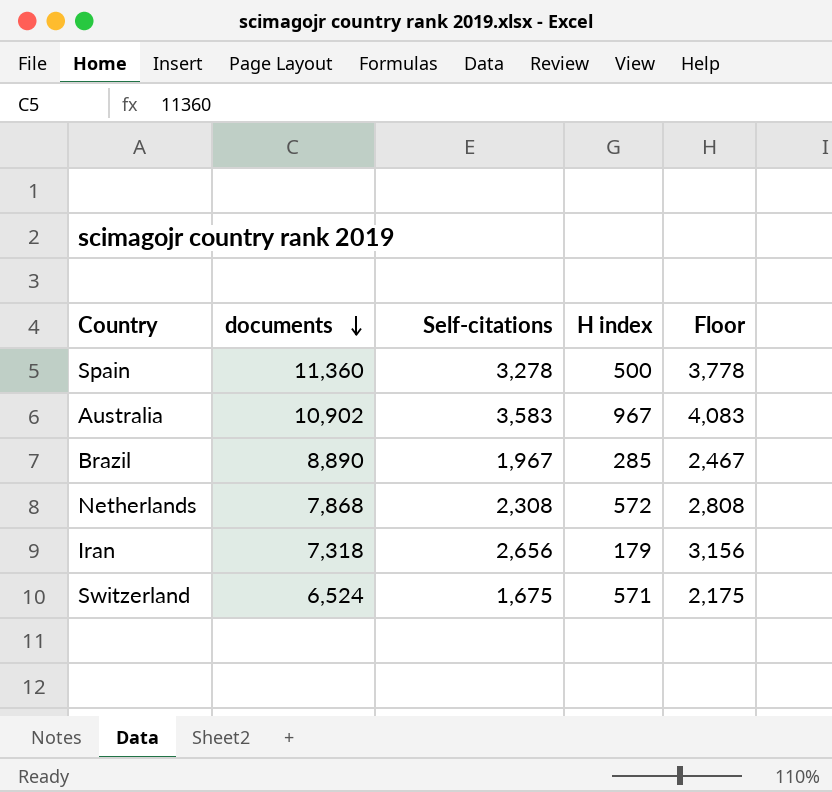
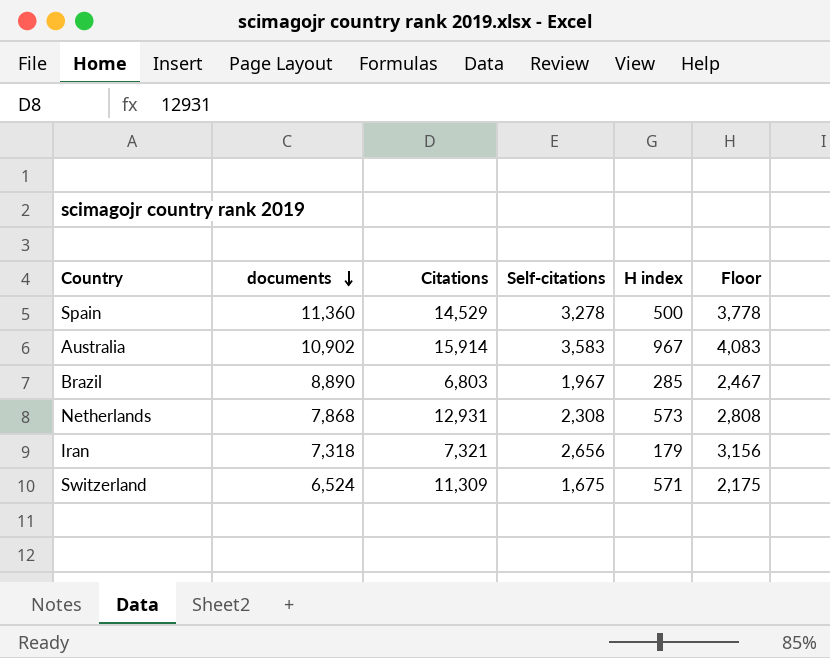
column Citations | position: none -> 3
Netherlands | H index: 572 -> 573

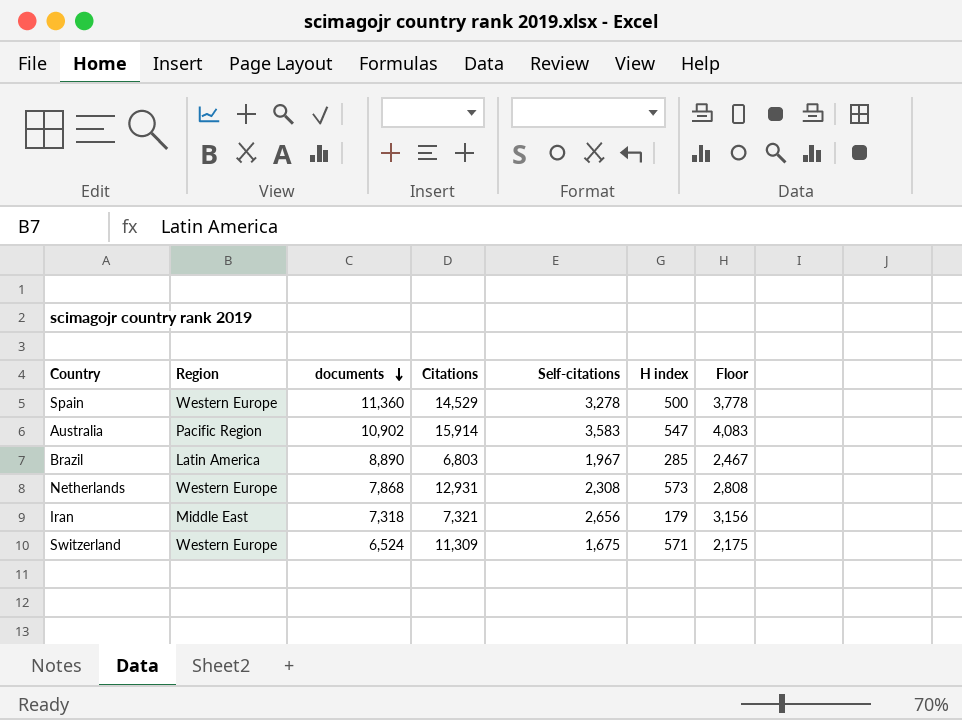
column Region | position: none -> 2
Australia | H index: 967 -> 547

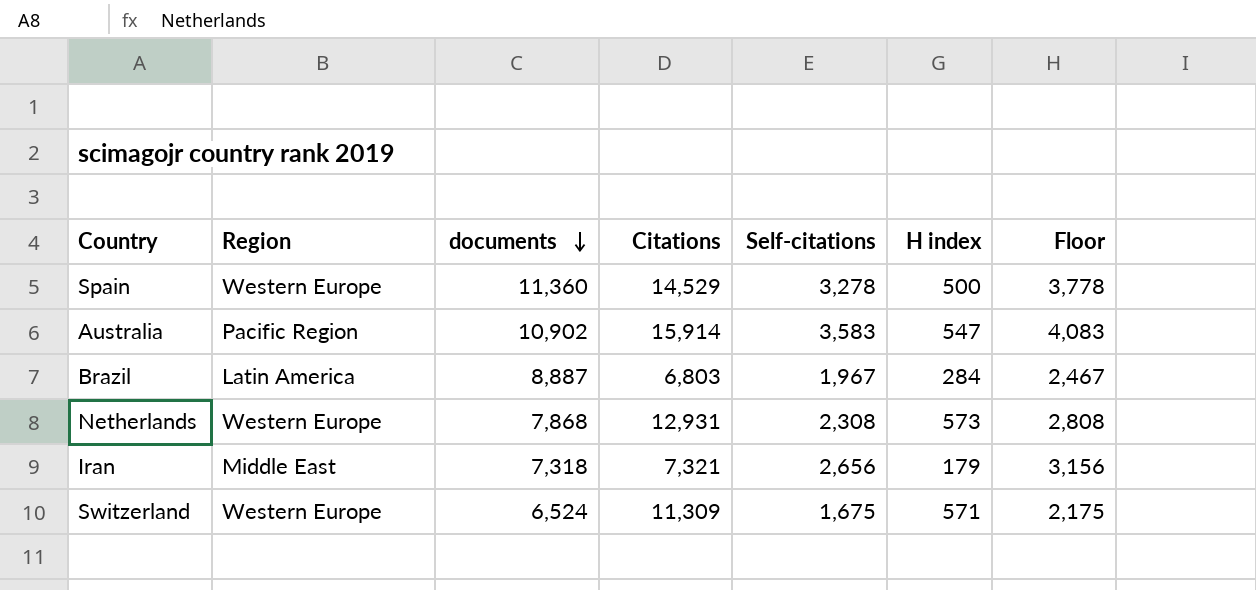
Brazil | documents: 8,890 -> 8,887
Brazil | H index: 285 -> 284

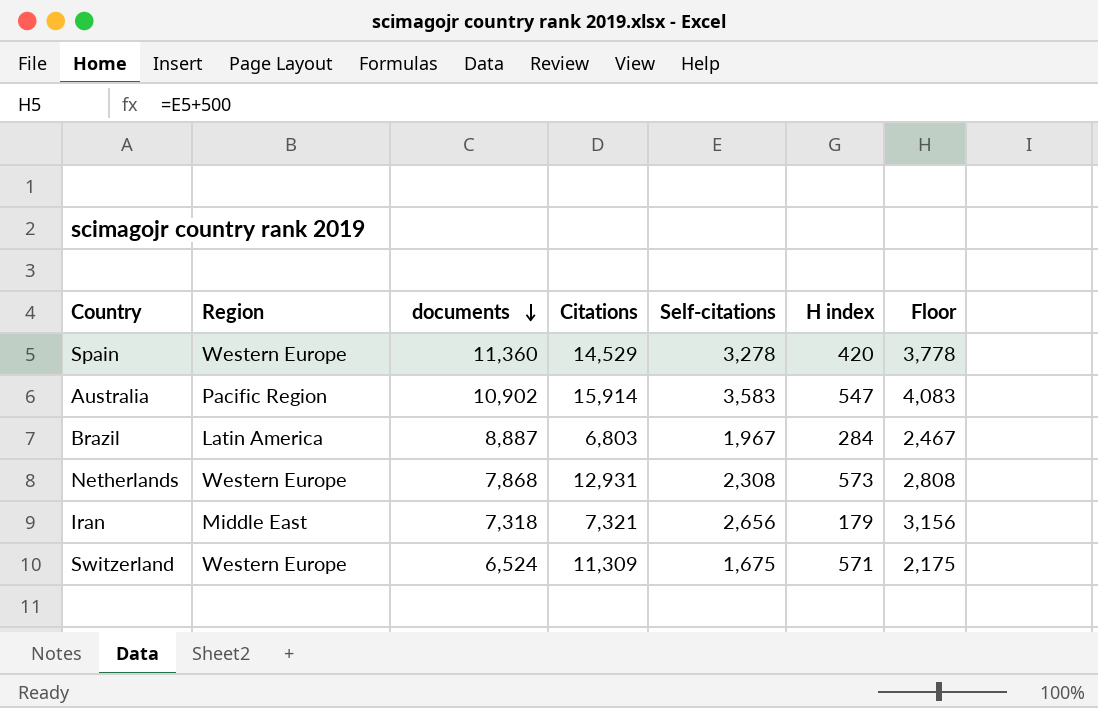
Spain | H index: 500 -> 420

